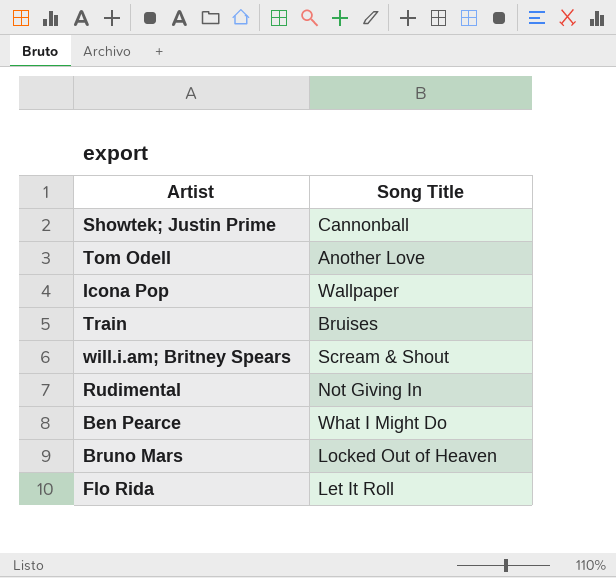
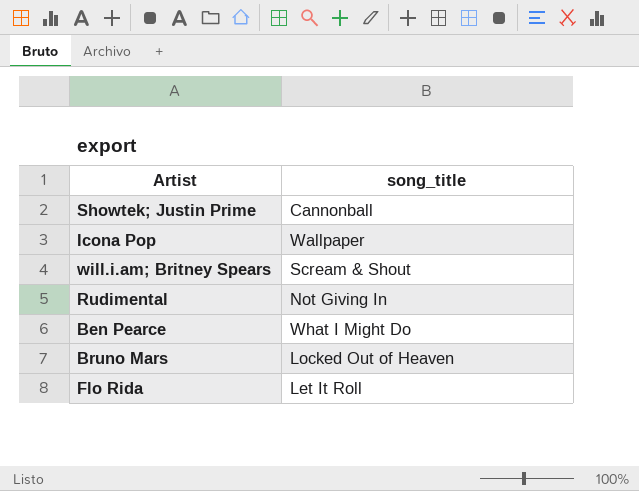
column name: Song Title -> song_title
row Tom Odell: Another Love -> none
row Train: Bruises -> none

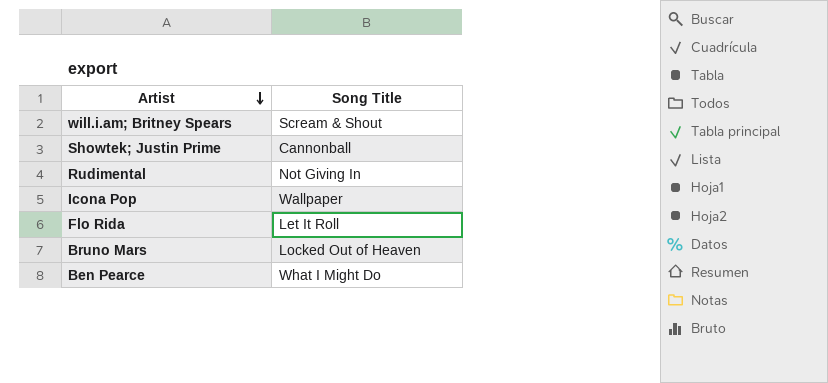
row order: none -> Artist descending
column name: song_title -> Song Title

